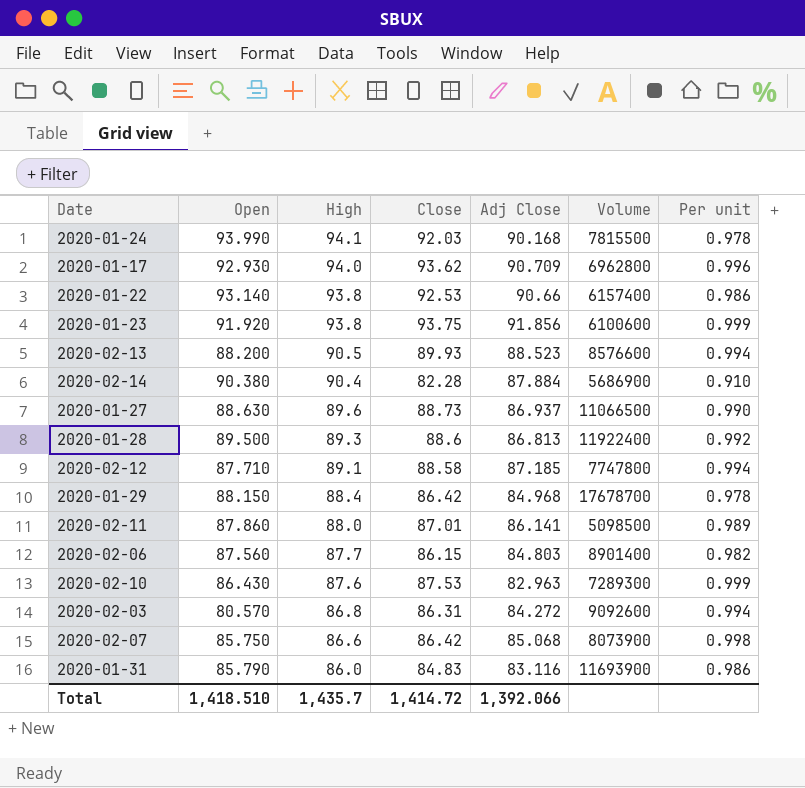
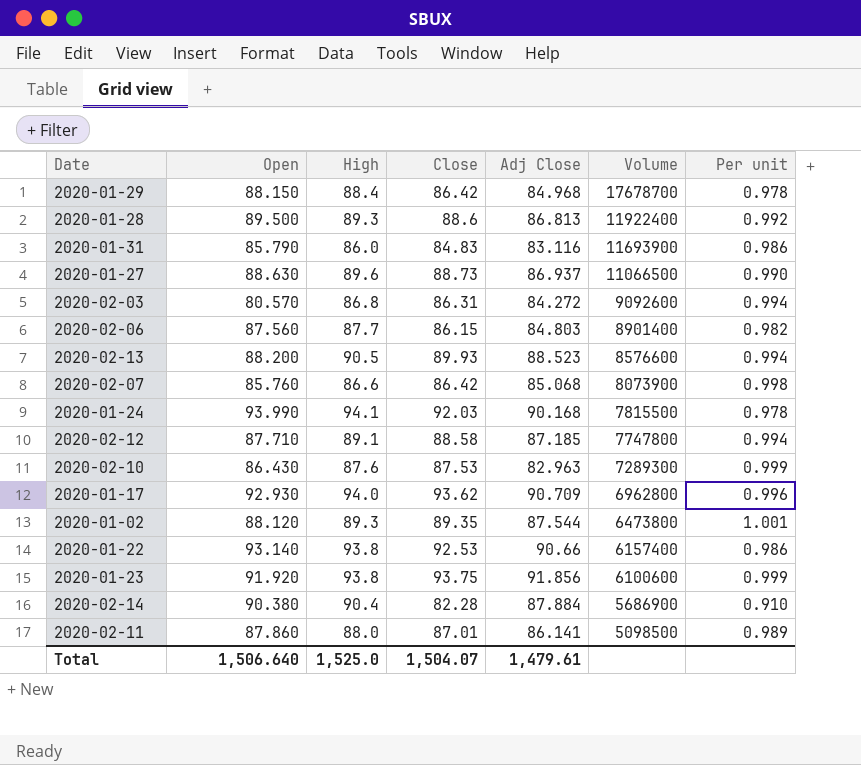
row order: High descending -> Volume descending
2020-02-07 | Open: 85.750 -> 85.760
row 2020-01-02: none -> 88.120 | 89.3 | 89.35 | 87.544 | 6473800 | 1.001
Total | Open: 1,418.510 -> 1,506.640
Total | High: 1,435.7 -> 1,525.0
Total | Close: 1,414.72 -> 1,504.07
Total | Adj Close: 1,392.066 -> 1,479.61

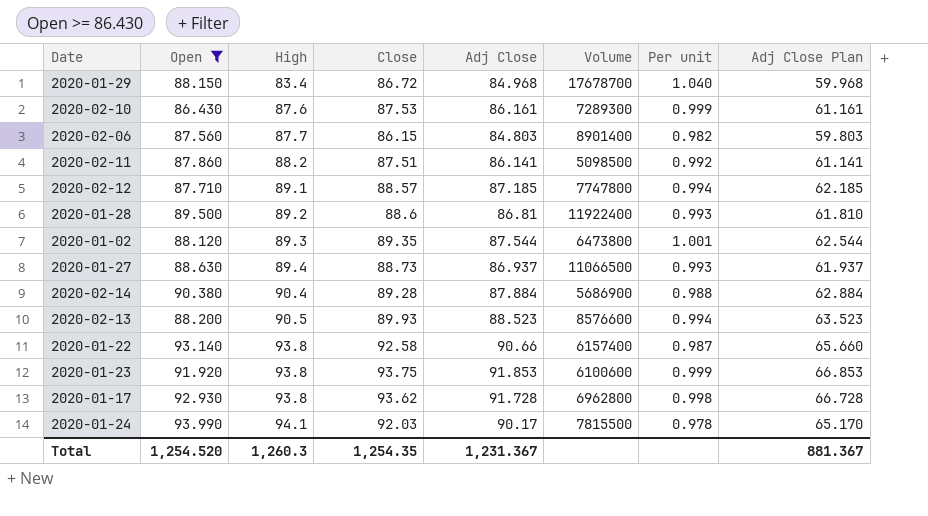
filter: none -> Open >= 86.430
row order: Volume descending -> High ascending
column Adj Close Plan | formula: none -> [Adj Close] - 25
2020-01-29 | High: 88.4 -> 83.4
2020-01-29 | Close: 86.42 -> 86.72
2020-01-29 | Per unit: 0.978 -> 1.040
2020-02-10 | Adj Close: 82.963 -> 86.161
2020-02-11 | High: 88.0 -> 88.2
2020-02-11 | Close: 87.01 -> 87.51
2020-02-11 | Per unit: 0.989 -> 0.992
2020-02-12 | Close: 88.58 -> 88.57
2020-01-28 | High: 89.3 -> 89.2
2020-01-28 | Adj Close: 86.813 -> 86.81
2020-01-28 | Per unit: 0.992 -> 0.993
2020-01-27 | High: 89.6 -> 89.4
2020-01-27 | Per unit: 0.990 -> 0.993
2020-02-14 | Close: 82.28 -> 89.28
2020-02-14 | Per unit: 0.910 -> 0.988
2020-01-22 | Close: 92.53 -> 92.58
2020-01-22 | Per unit: 0.986 -> 0.987
2020-01-23 | Adj Close: 91.856 -> 91.853
2020-01-17 | High: 94.0 -> 93.8
2020-01-17 | Adj Close: 90.709 -> 91.728
2020-01-17 | Per unit: 0.996 -> 0.998
2020-01-24 | Adj Close: 90.168 -> 90.17
Total | Open: 1,506.640 -> 1,254.520
Total | High: 1,525.0 -> 1,260.3
Total | Close: 1,504.07 -> 1,254.35
Total | Adj Close: 1,479.61 -> 1,231.367

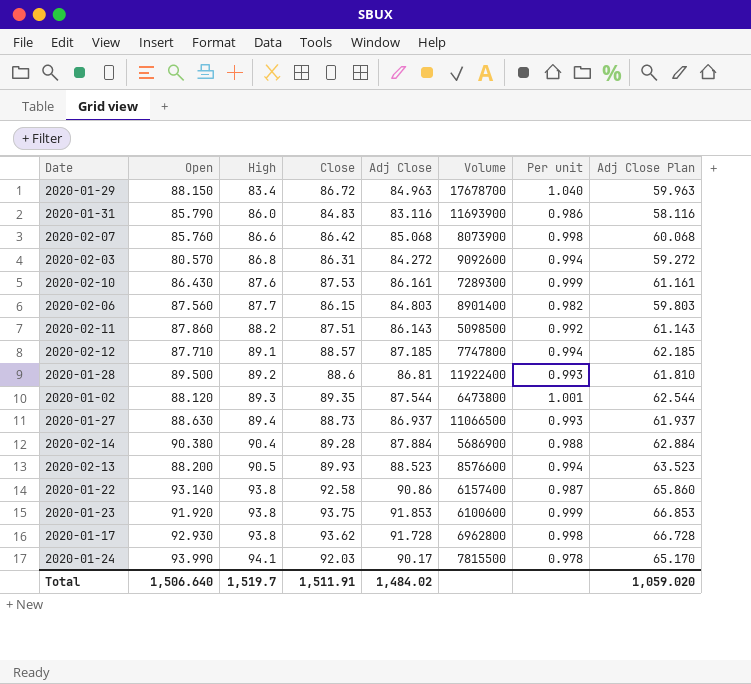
filter: Open >= 86.430 -> none
2020-01-29 | Adj Close: 84.968 -> 84.963
2020-01-29 | Adj Close Plan: 59.968 -> 59.963
2020-02-11 | Adj Close: 86.141 -> 86.143
2020-02-11 | Adj Close Plan: 61.141 -> 61.143
2020-01-22 | Adj Close: 90.66 -> 90.86
2020-01-22 | Adj Close Plan: 65.660 -> 65.860
Total | Open: 1,254.520 -> 1,506.640
Total | High: 1,260.3 -> 1,519.7
Total | Close: 1,254.35 -> 1,511.91
Total | Adj Close: 1,231.367 -> 1,484.02
Total | Adj Close Plan: 881.367 -> 1,059.020

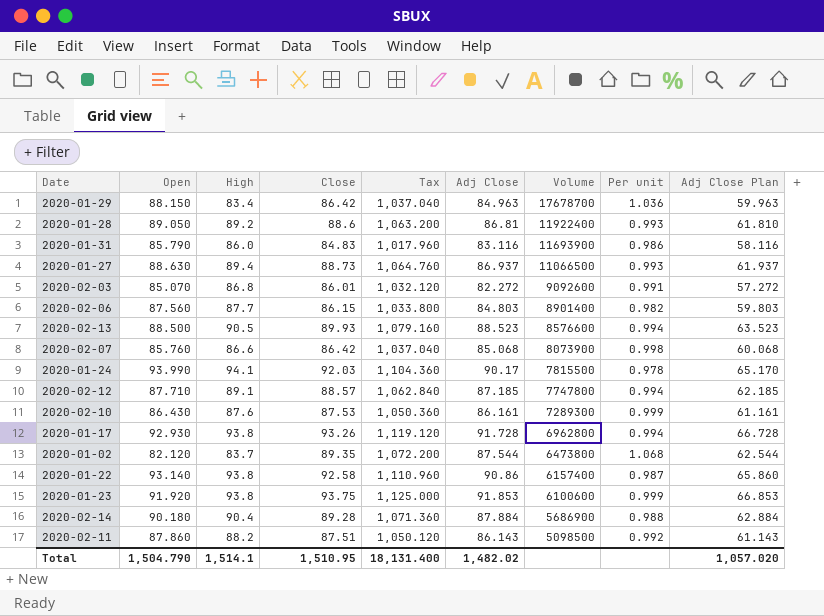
row order: High ascending -> Volume descending
column Tax | formula: none -> [Close] * 12
2020-01-29 | Close: 86.72 -> 86.42
2020-01-29 | Per unit: 1.040 -> 1.036
2020-01-28 | Open: 89.500 -> 89.050
2020-02-03 | Open: 80.570 -> 85.070
2020-02-03 | Close: 86.31 -> 86.01
2020-02-03 | Adj Close: 84.272 -> 82.272
2020-02-03 | Per unit: 0.994 -> 0.991
2020-02-03 | Adj Close Plan: 59.272 -> 57.272
2020-02-13 | Open: 88.200 -> 88.500
2020-01-17 | Close: 93.62 -> 93.26
2020-01-17 | Per unit: 0.998 -> 0.994
2020-01-02 | Open: 88.120 -> 82.120
2020-01-02 | High: 89.3 -> 83.7
2020-01-02 | Per unit: 1.001 -> 1.068
2020-02-14 | Open: 90.380 -> 90.180
Total | Open: 1,506.640 -> 1,504.790
Total | High: 1,519.7 -> 1,514.1
Total | Close: 1,511.91 -> 1,510.95
Total | Adj Close: 1,484.02 -> 1,482.02
Total | Adj Close Plan: 1,059.020 -> 1,057.020

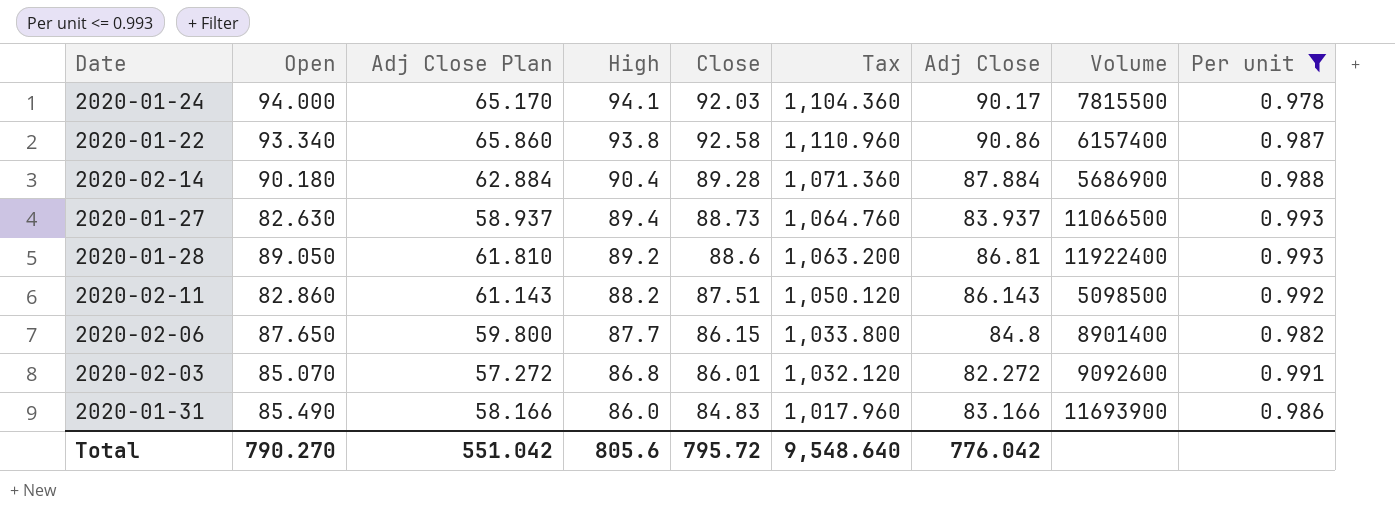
filter: none -> Per unit <= 0.993
row order: Volume descending -> High descending
column Adj Close Plan | position: 9 -> 3
2020-01-24 | Open: 93.990 -> 94.000
2020-01-22 | Open: 93.140 -> 93.340
2020-01-27 | Open: 88.630 -> 82.630
2020-01-27 | Adj Close Plan: 61.937 -> 58.937
2020-01-27 | Adj Close: 86.937 -> 83.937
2020-02-11 | Open: 87.860 -> 82.860
2020-02-06 | Open: 87.560 -> 87.650
2020-02-06 | Adj Close Plan: 59.803 -> 59.800
2020-02-06 | Adj Close: 84.803 -> 84.8
2020-01-31 | Open: 85.790 -> 85.490
2020-01-31 | Adj Close Plan: 58.116 -> 58.166
2020-01-31 | Adj Close: 83.116 -> 83.166
Total | Open: 1,504.790 -> 790.270
Total | Adj Close Plan: 1,057.020 -> 551.042
Total | High: 1,514.1 -> 805.6
Total | Close: 1,510.95 -> 795.72
Total | Tax: 18,131.400 -> 9,548.640
Total | Adj Close: 1,482.02 -> 776.042

